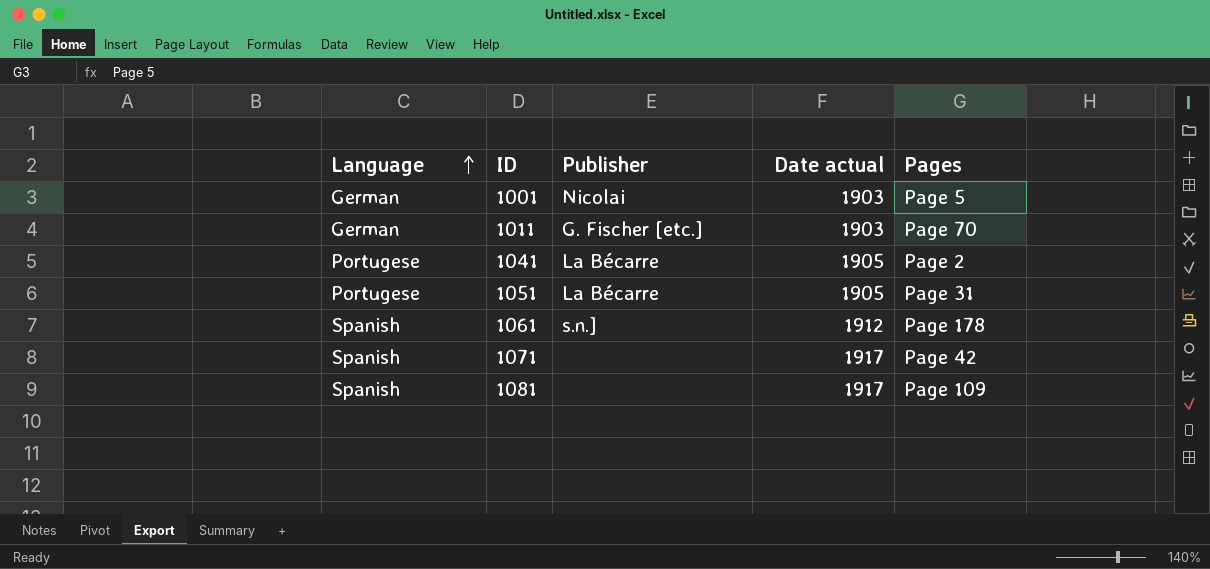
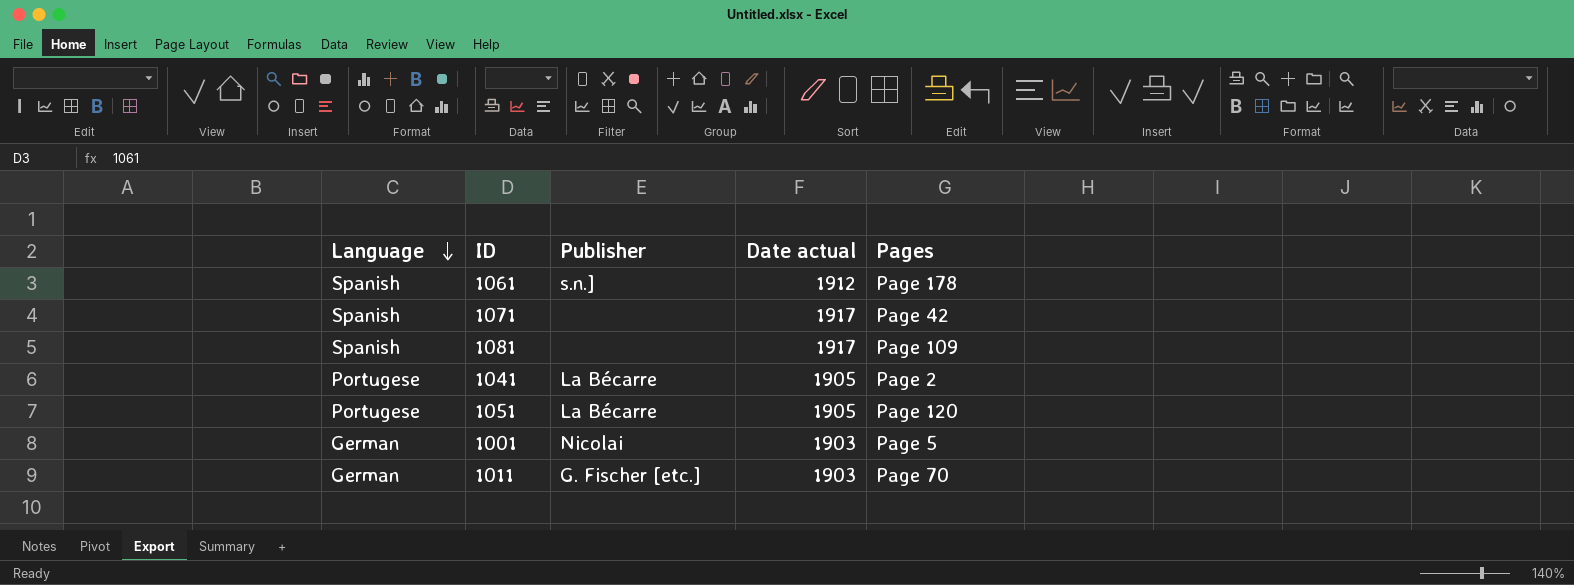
row order: Language ascending -> Language descending
1051 | Pages: Page 31 -> Page 120

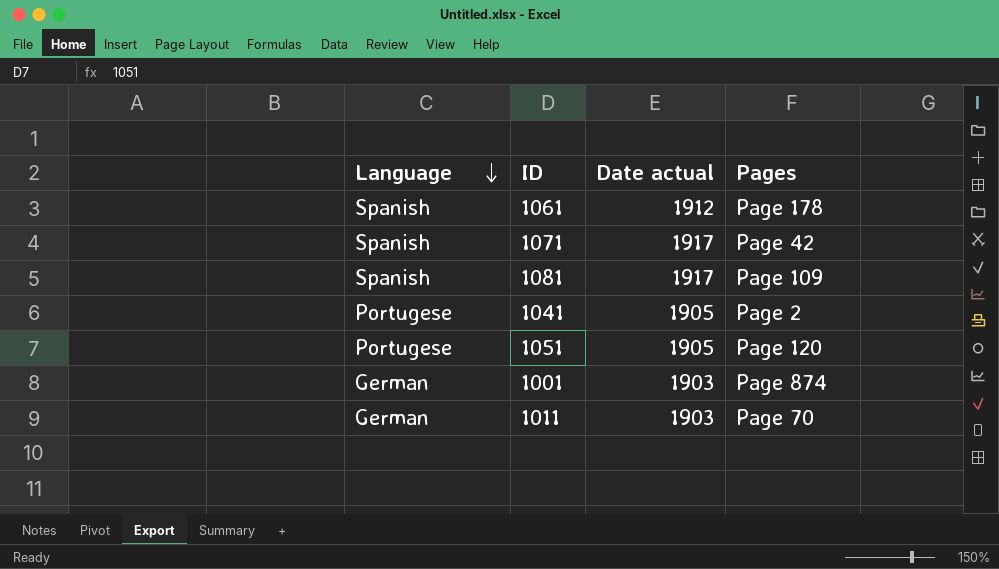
column Publisher | position: 3 -> none
1001 | Pages: Page 5 -> Page 874

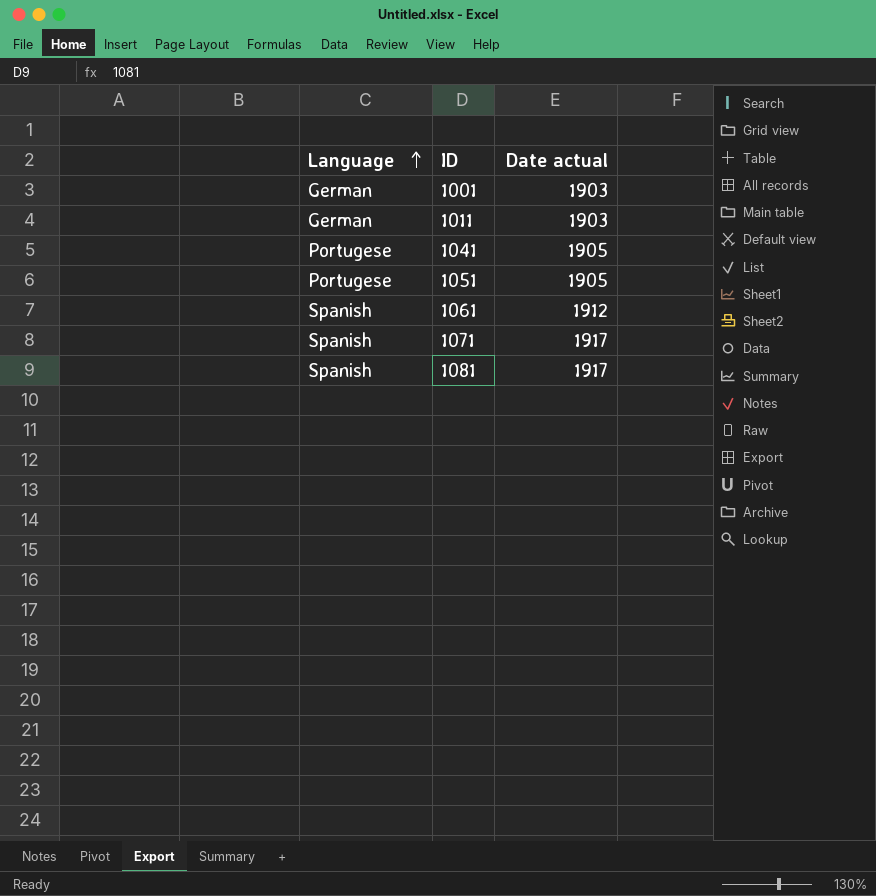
row order: Language descending -> Language ascending
column Pages | position: 4 -> none

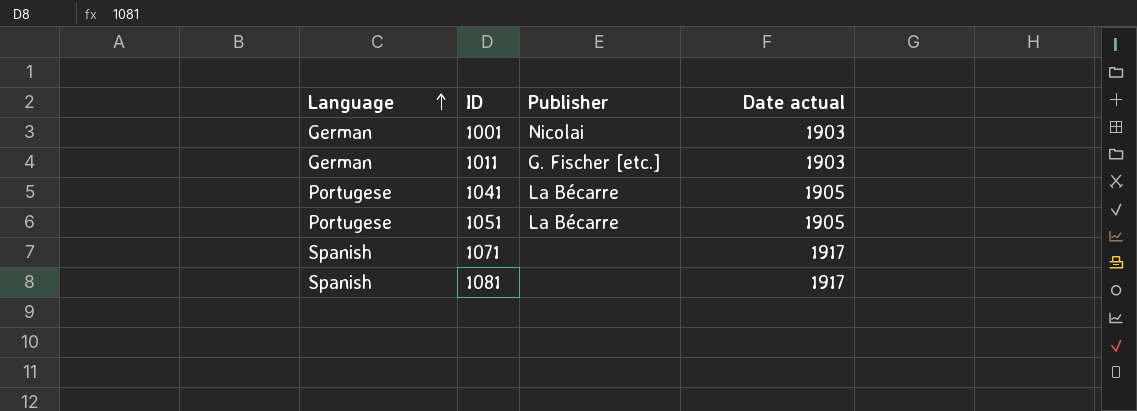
column Publisher | position: none -> 3
row 1061: Spanish | 1912 -> none

